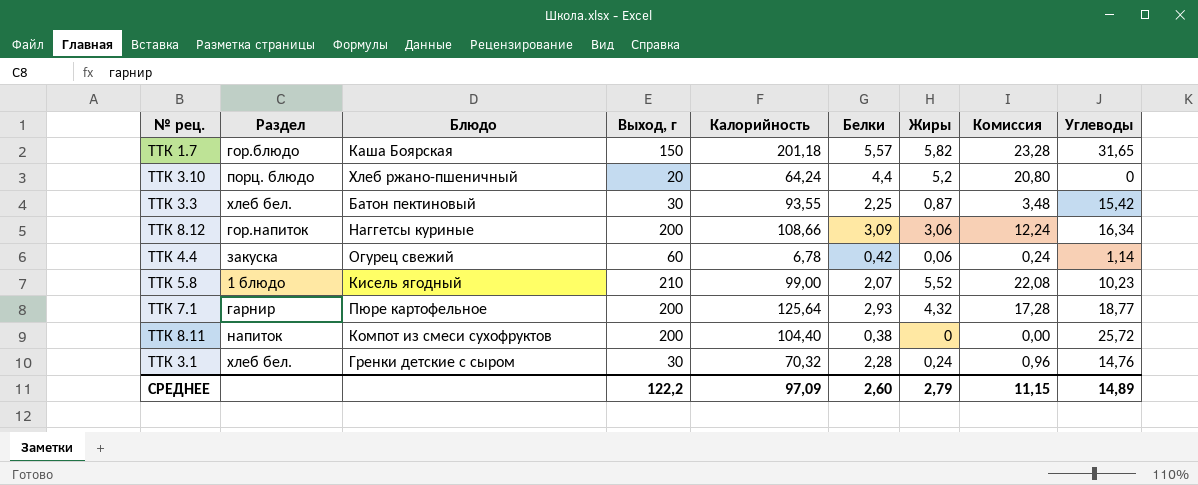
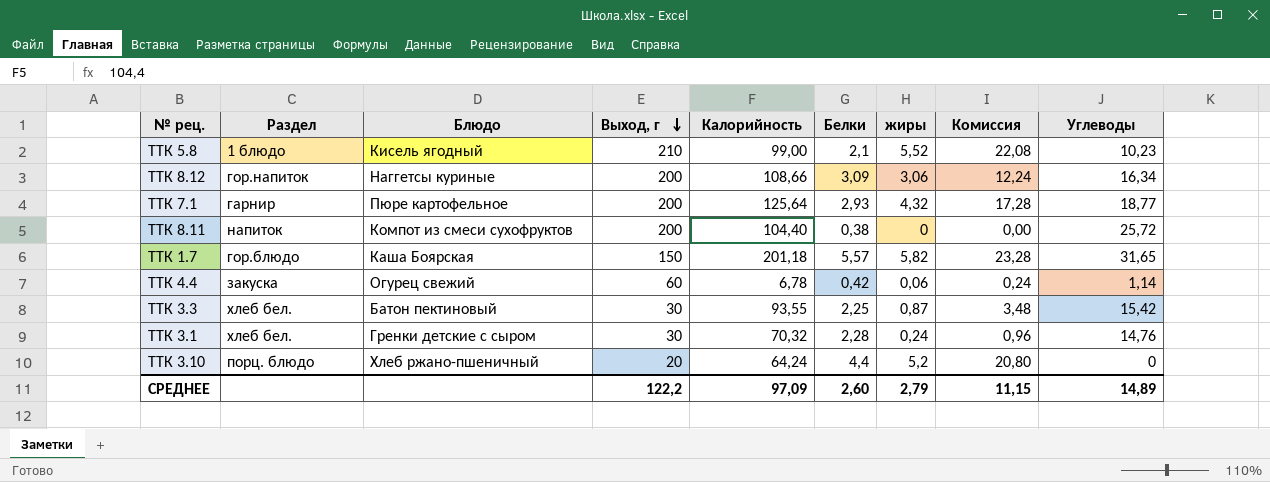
row order: none -> Выход, г descending
column name: Жиры -> жиры
ТТК 5.8 | Белки: 2,07 -> 2,1

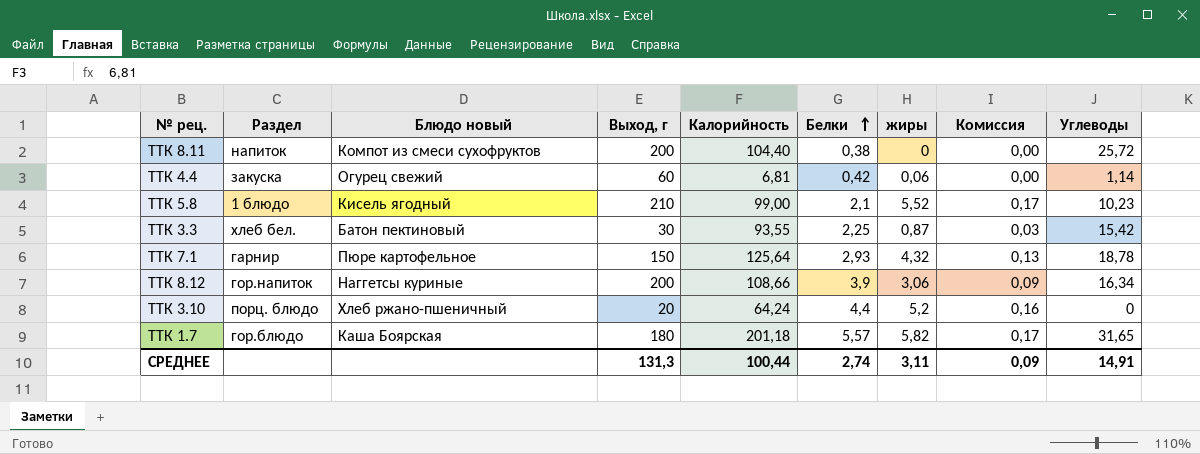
row order: Выход, г descending -> Белки ascending
column name: Блюдо -> Блюдо новый
column Комиссия | formula: [жиры] * 4 -> [жиры] * 0,03
row ТТК 3.1: хлеб бел. | Гренки детские с сыром | 30 | 70,32 | 2,28 | 0,24 | 0,96 | 14,76 -> none
ТТК 4.4 | Калорийность: 6,78 -> 6,81
ТТК 7.1 | Выход, г: 200 -> 150
ТТК 7.1 | Углеводы: 18,77 -> 18,78
ТТК 8.12 | Белки: 3,09 -> 3,9
ТТК 1.7 | Выход, г: 150 -> 180
СРЕДНЕЕ | Выход, г: 122,2 -> 131,3
СРЕДНЕЕ | Калорийность: 97,09 -> 100,44
СРЕДНЕЕ | Белки: 2,60 -> 2,74
СРЕДНЕЕ | жиры: 2,79 -> 3,11
СРЕДНЕЕ | Комиссия: 11,15 -> 0,09
СРЕДНЕЕ | Углеводы: 14,89 -> 14,91

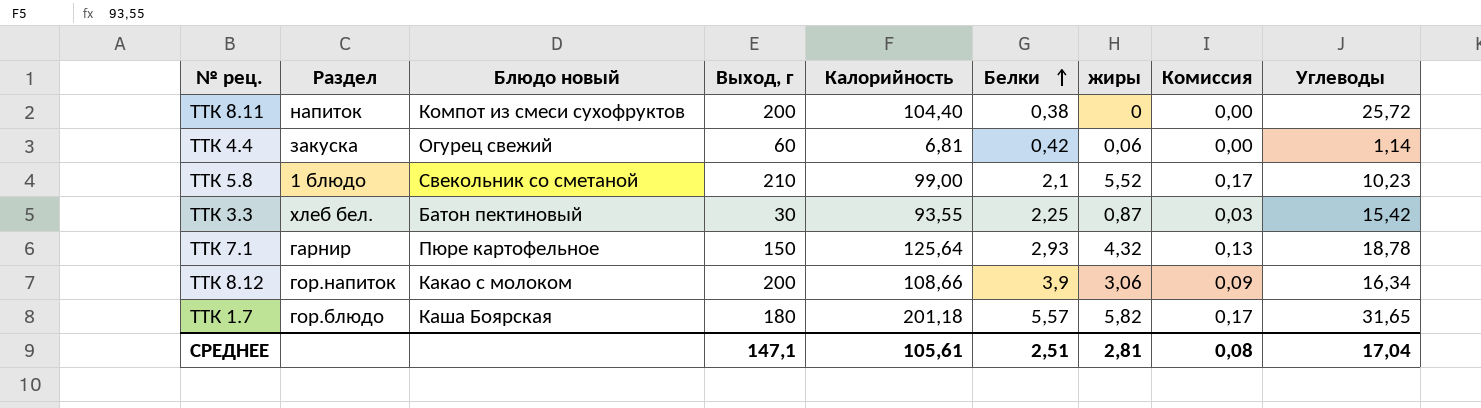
row ТТК 3.10: порц. блюдо | Хлеб ржано-пшеничный | 20 | 64,24 | 4,4 | 5,2 | 0,16 | 0 -> none
ТТК 5.8 | Блюдо новый: Кисель ягодный -> Свекольник со сметаной
ТТК 8.12 | Блюдо новый: Наггетсы куриные -> Какао с молоком
СРЕДНЕЕ | Выход, г: 131,3 -> 147,1
СРЕДНЕЕ | Калорийность: 100,44 -> 105,61
СРЕДНЕЕ | Белки: 2,74 -> 2,51
СРЕДНЕЕ | жиры: 3,11 -> 2,81
СРЕДНЕЕ | Комиссия: 0,09 -> 0,08
СРЕДНЕЕ | Углеводы: 14,91 -> 17,04

